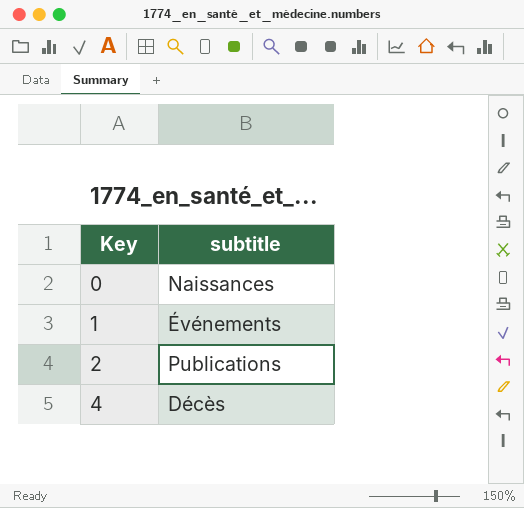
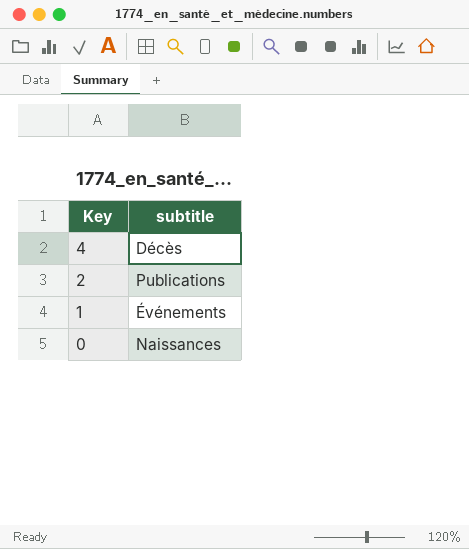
row order: Key ascending -> Key descending

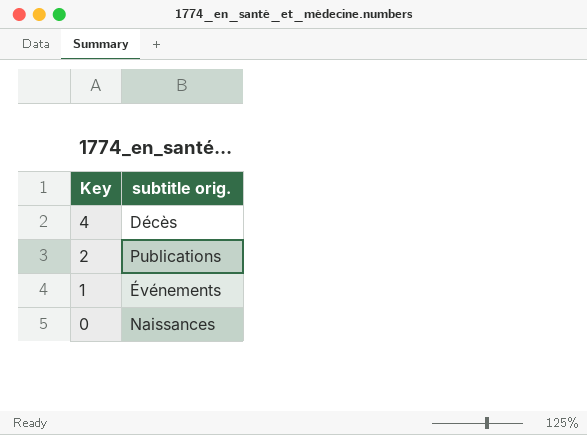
column name: subtitle -> subtitle orig.

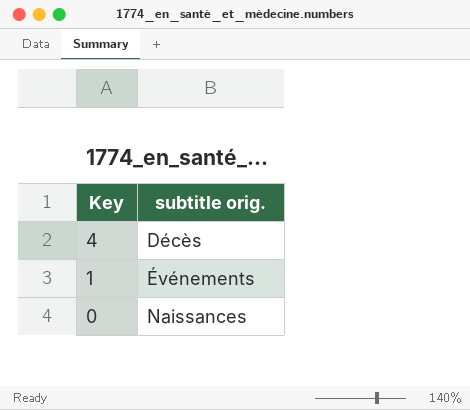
row 2: Publications -> none

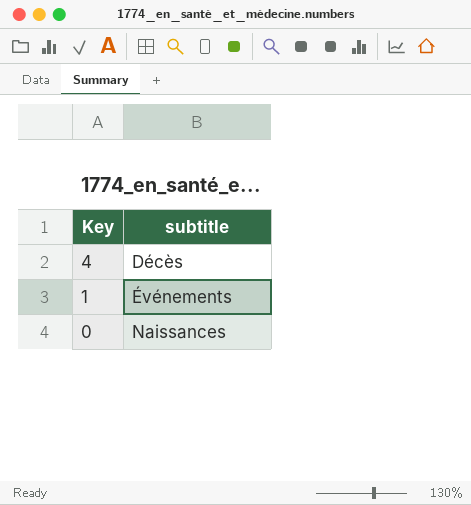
column name: subtitle orig. -> subtitle

